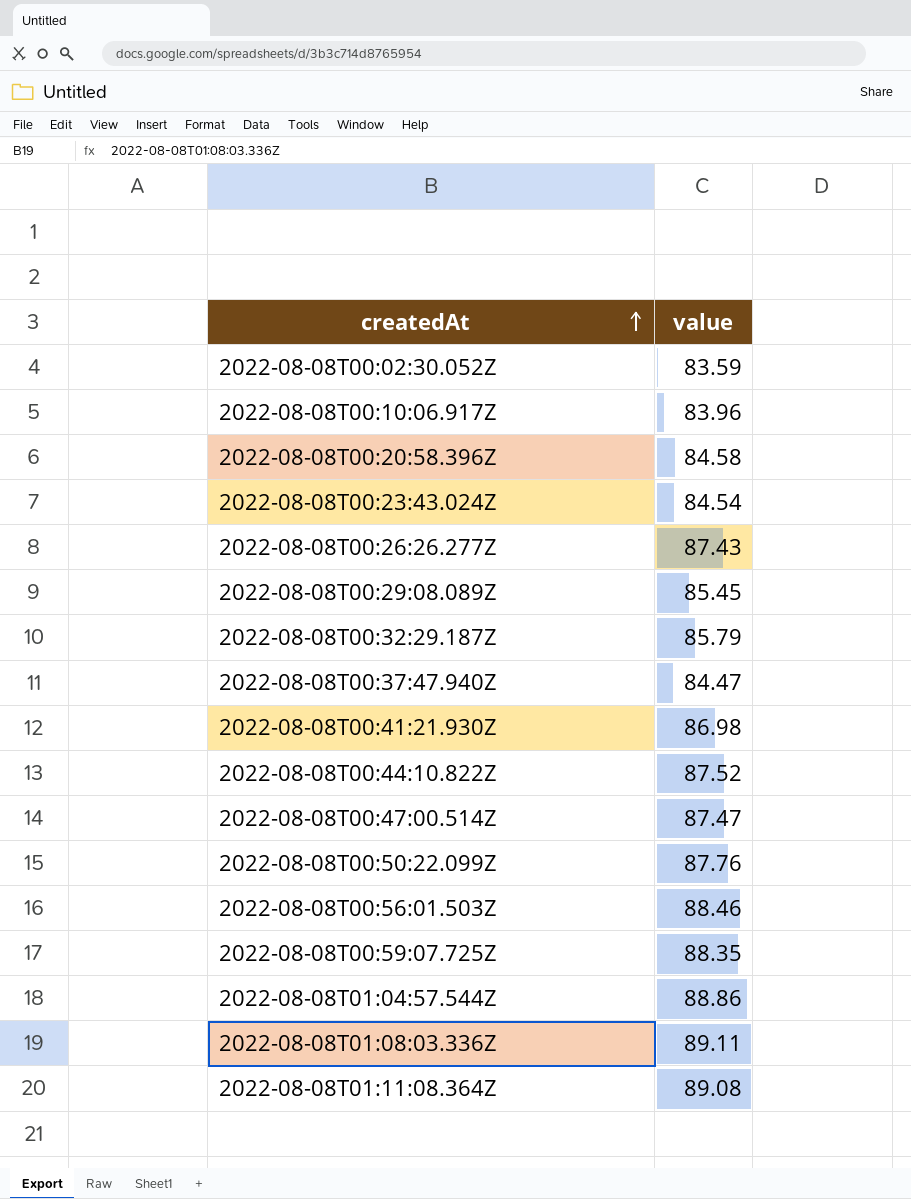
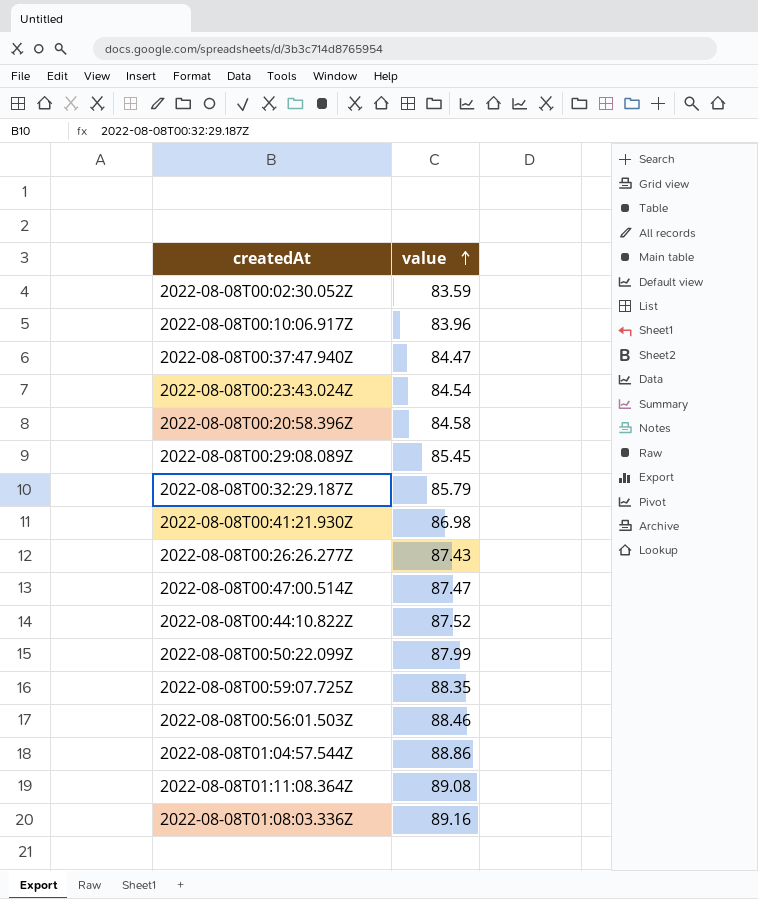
row order: createdAt ascending -> value ascending
2022-08-08T00:50:22.099Z | value: 87.76 -> 87.99
2022-08-08T01:08:03.336Z | value: 89.11 -> 89.16

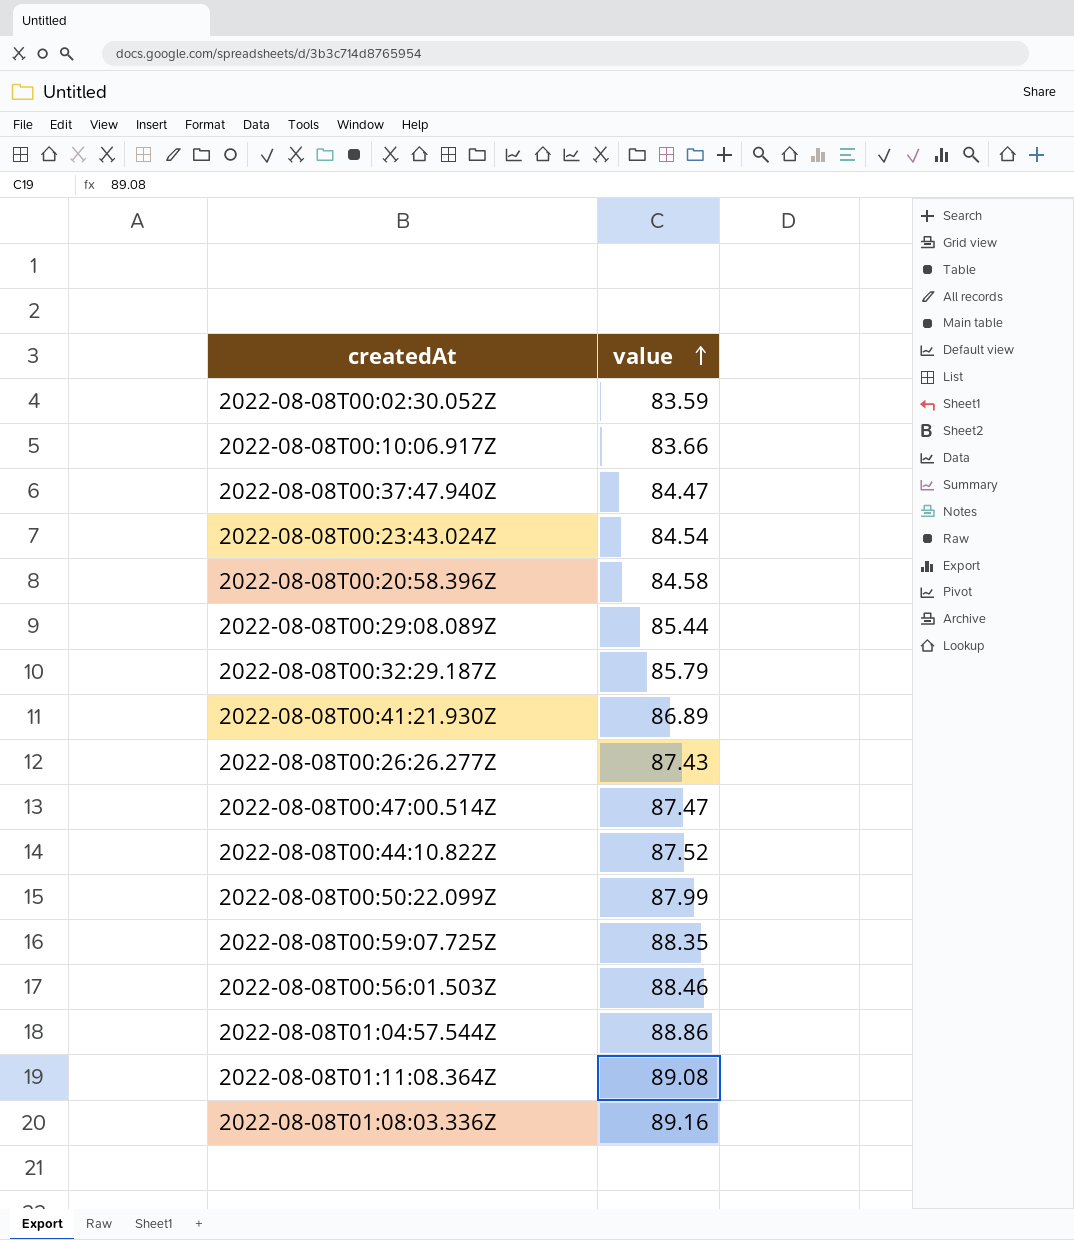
2022-08-08T00:10:06.917Z | value: 83.96 -> 83.66
2022-08-08T00:29:08.089Z | value: 85.45 -> 85.44
2022-08-08T00:41:21.930Z | value: 86.98 -> 86.89

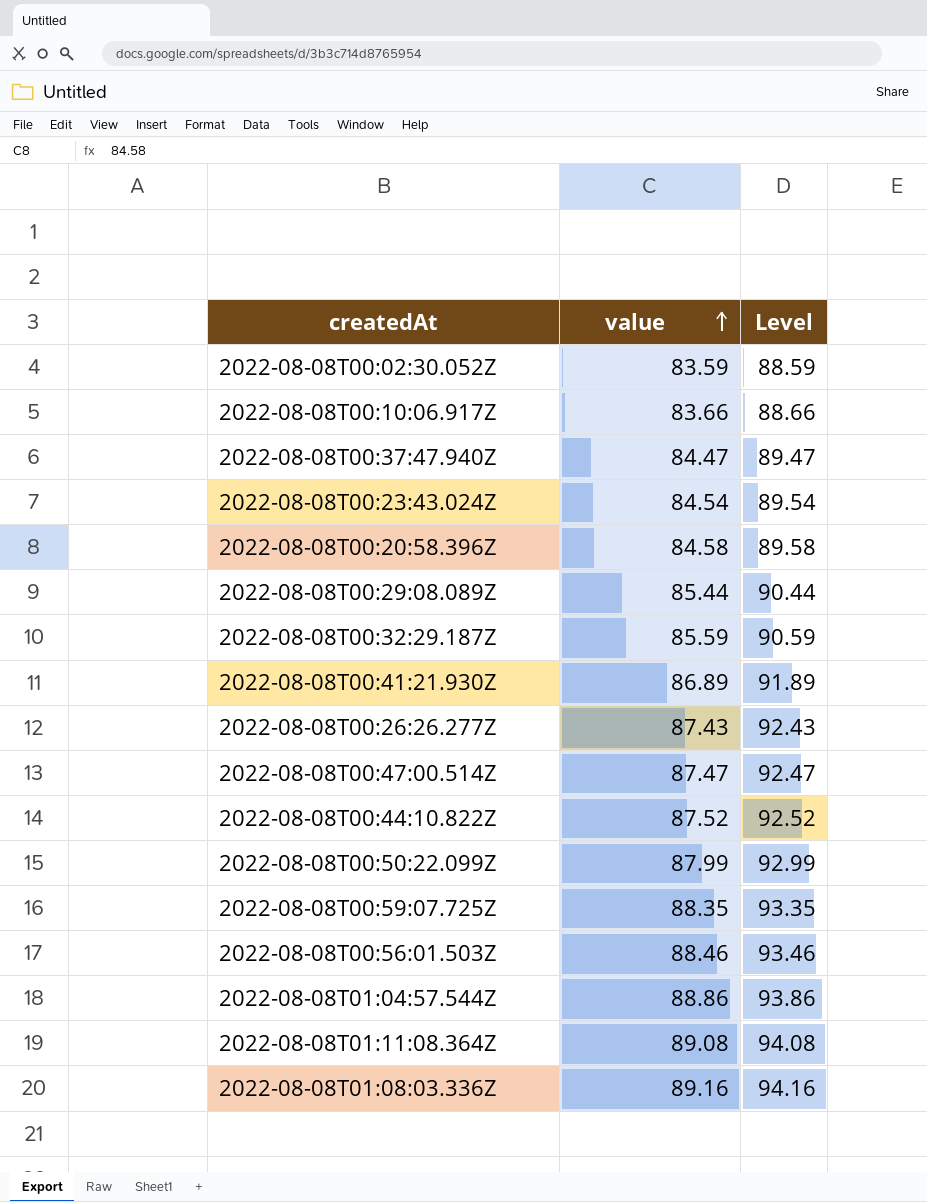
column Level | formula: none -> [value] + 5
2022-08-08T00:32:29.187Z | value: 85.79 -> 85.59

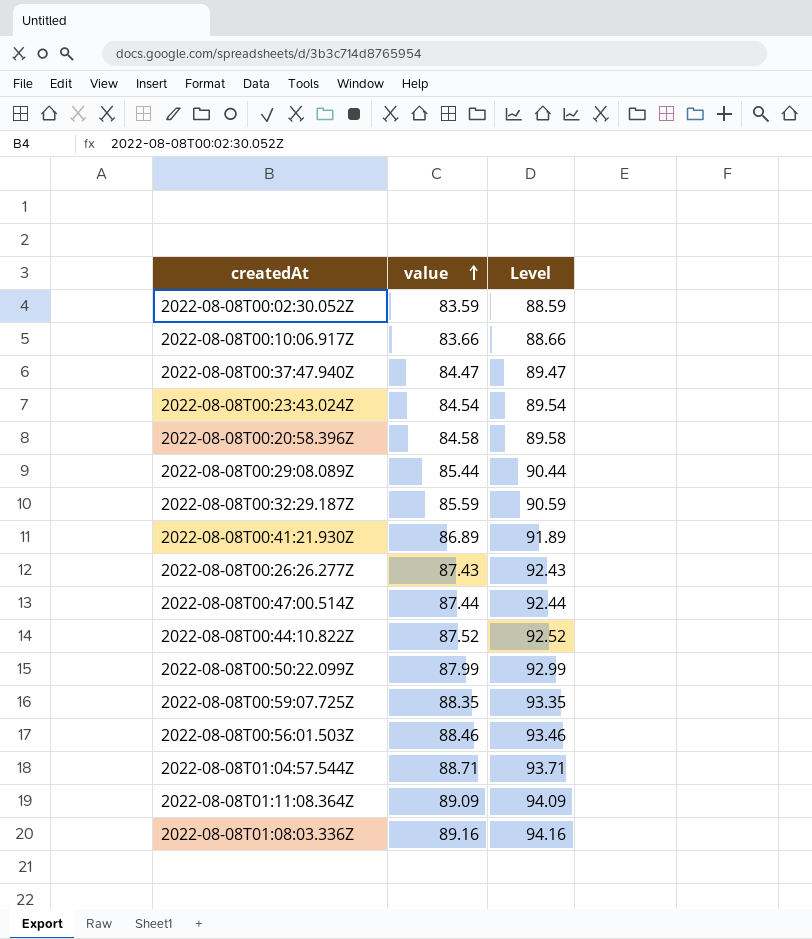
2022-08-08T00:47:00.514Z | value: 87.47 -> 87.44
2022-08-08T00:47:00.514Z | Level: 92.47 -> 92.44
2022-08-08T01:04:57.544Z | value: 88.86 -> 88.71
2022-08-08T01:04:57.544Z | Level: 93.86 -> 93.71
2022-08-08T01:11:08.364Z | value: 89.08 -> 89.09
2022-08-08T01:11:08.364Z | Level: 94.08 -> 94.09

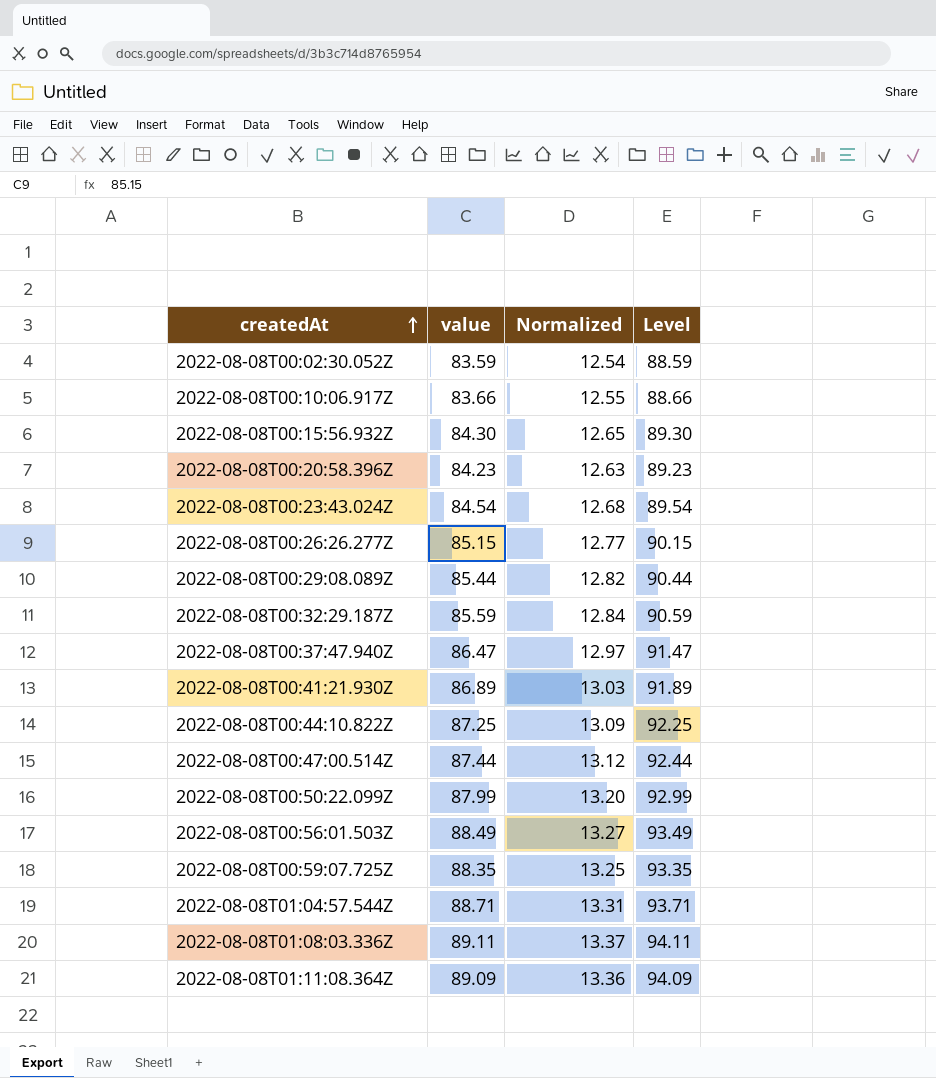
row order: value ascending -> createdAt ascending
column Normalized | formula: none -> [value] * 0.15
row 2022-08-08T00:15:56.932Z: none -> 84.30 | 12.65 | 89.30
2022-08-08T00:20:58.396Z | value: 84.58 -> 84.23
2022-08-08T00:20:58.396Z | Level: 89.58 -> 89.23
2022-08-08T00:26:26.277Z | value: 87.43 -> 85.15
2022-08-08T00:26:26.277Z | Level: 92.43 -> 90.15
2022-08-08T00:37:47.940Z | value: 84.47 -> 86.47
2022-08-08T00:37:47.940Z | Level: 89.47 -> 91.47
2022-08-08T00:44:10.822Z | value: 87.52 -> 87.25
2022-08-08T00:44:10.822Z | Level: 92.52 -> 92.25
2022-08-08T00:56:01.503Z | value: 88.46 -> 88.49
2022-08-08T00:56:01.503Z | Level: 93.46 -> 93.49
2022-08-08T01:08:03.336Z | value: 89.16 -> 89.11
2022-08-08T01:08:03.336Z | Level: 94.16 -> 94.11

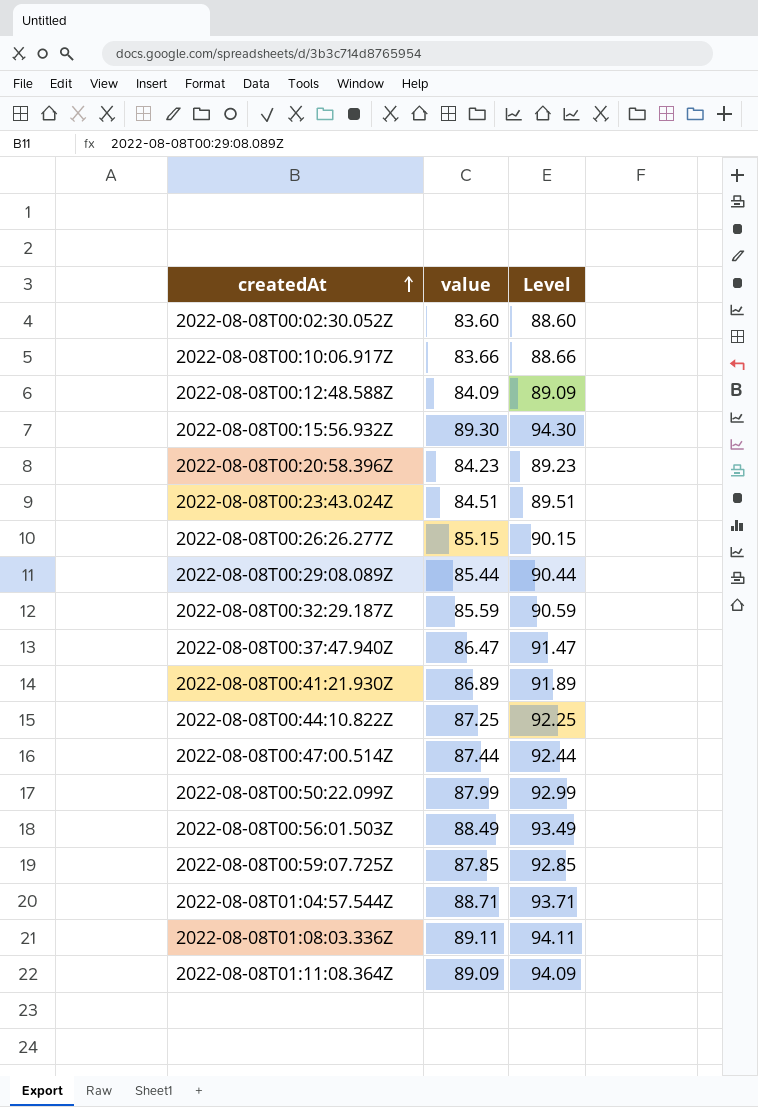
column Normalized | formula: [value] * 0.15 -> none
2022-08-08T00:02:30.052Z | value: 83.59 -> 83.60
2022-08-08T00:02:30.052Z | Level: 88.59 -> 88.60
row 2022-08-08T00:12:48.588Z: none -> 84.09 | 89.09
2022-08-08T00:15:56.932Z | value: 84.30 -> 89.30
2022-08-08T00:15:56.932Z | Level: 89.30 -> 94.30
2022-08-08T00:23:43.024Z | value: 84.54 -> 84.51
2022-08-08T00:23:43.024Z | Level: 89.54 -> 89.51
2022-08-08T00:59:07.725Z | value: 88.35 -> 87.85
2022-08-08T00:59:07.725Z | Level: 93.35 -> 92.85

